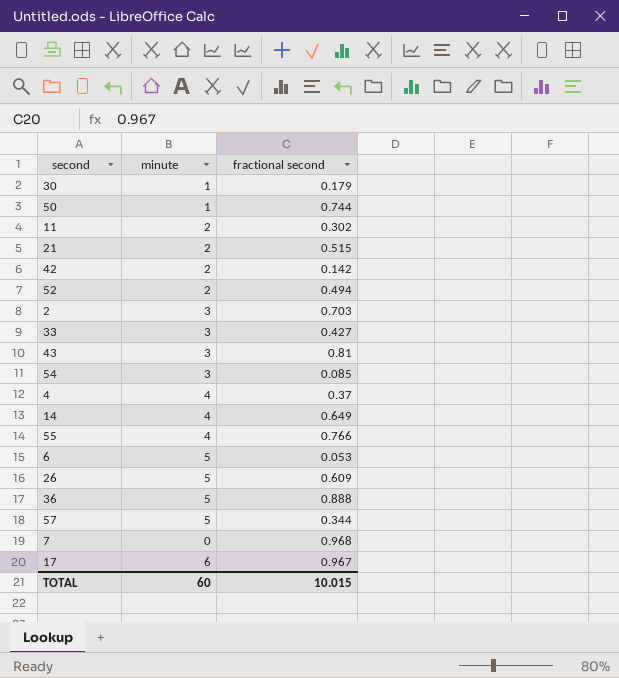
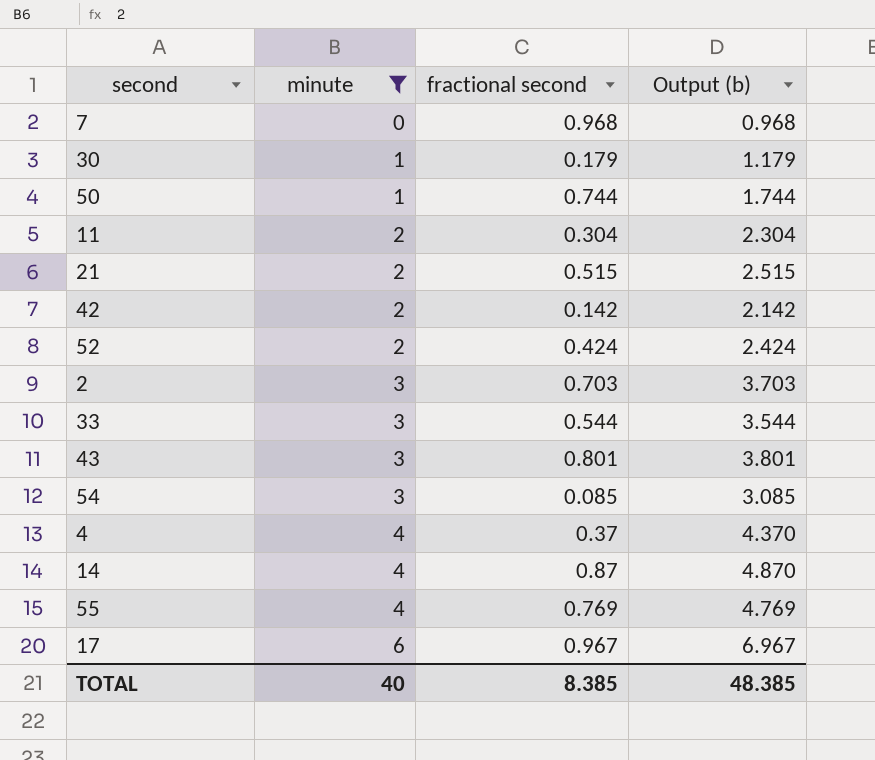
filter: none -> minute != 5
row order: none -> minute ascending
column Output (b) | formula: none -> [minute] + [fractional second]
11 | fractional second: 0.302 -> 0.304
52 | fractional second: 0.494 -> 0.424
33 | fractional second: 0.427 -> 0.544
43 | fractional second: 0.81 -> 0.801
14 | fractional second: 0.649 -> 0.87
55 | fractional second: 0.766 -> 0.769
TOTAL | minute: 60 -> 40
TOTAL | fractional second: 10.015 -> 8.385

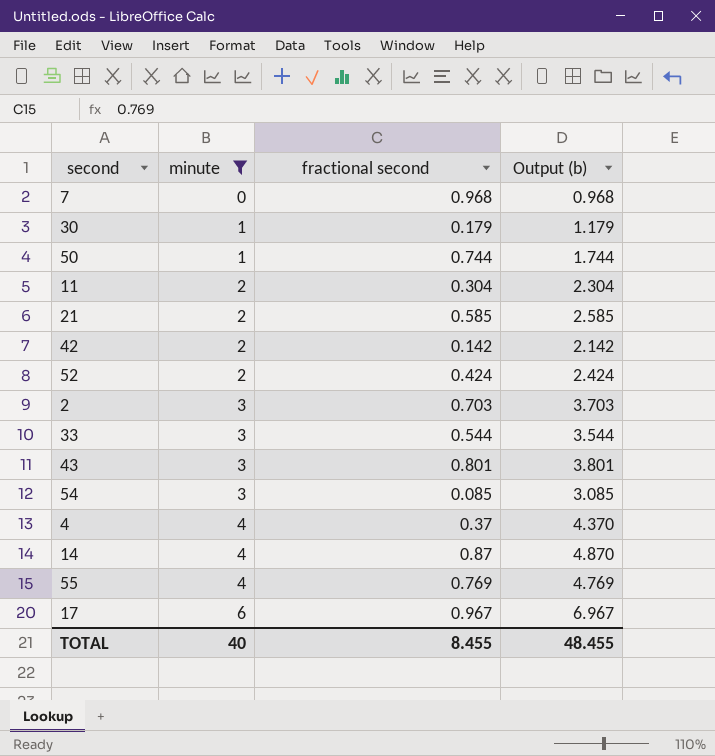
21 | fractional second: 0.515 -> 0.585
21 | Output (b): 2.515 -> 2.585
TOTAL | fractional second: 8.385 -> 8.455
TOTAL | Output (b): 48.385 -> 48.455

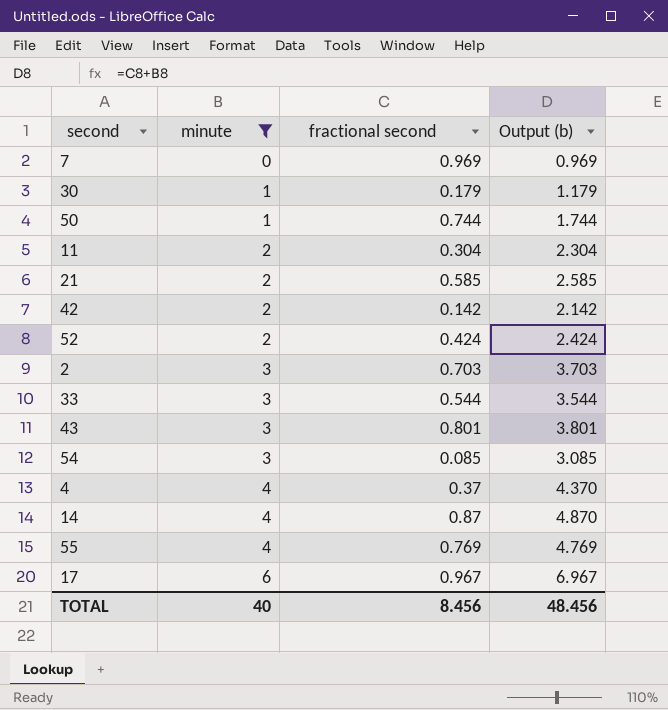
7 | fractional second: 0.968 -> 0.969
7 | Output (b): 0.968 -> 0.969
TOTAL | fractional second: 8.455 -> 8.456
TOTAL | Output (b): 48.455 -> 48.456

